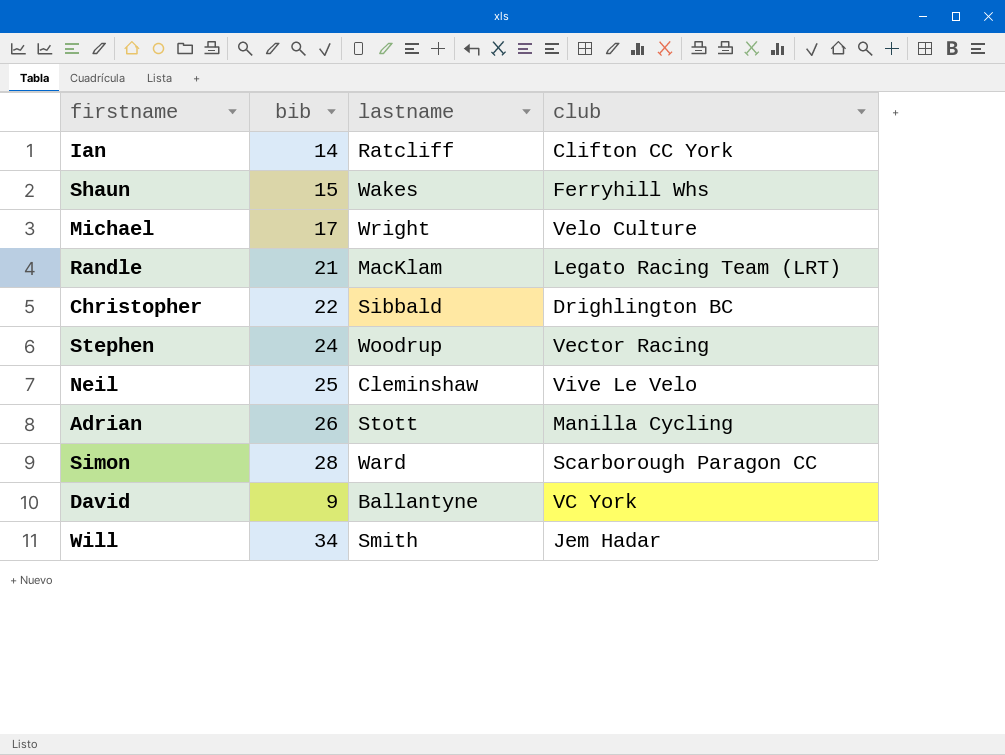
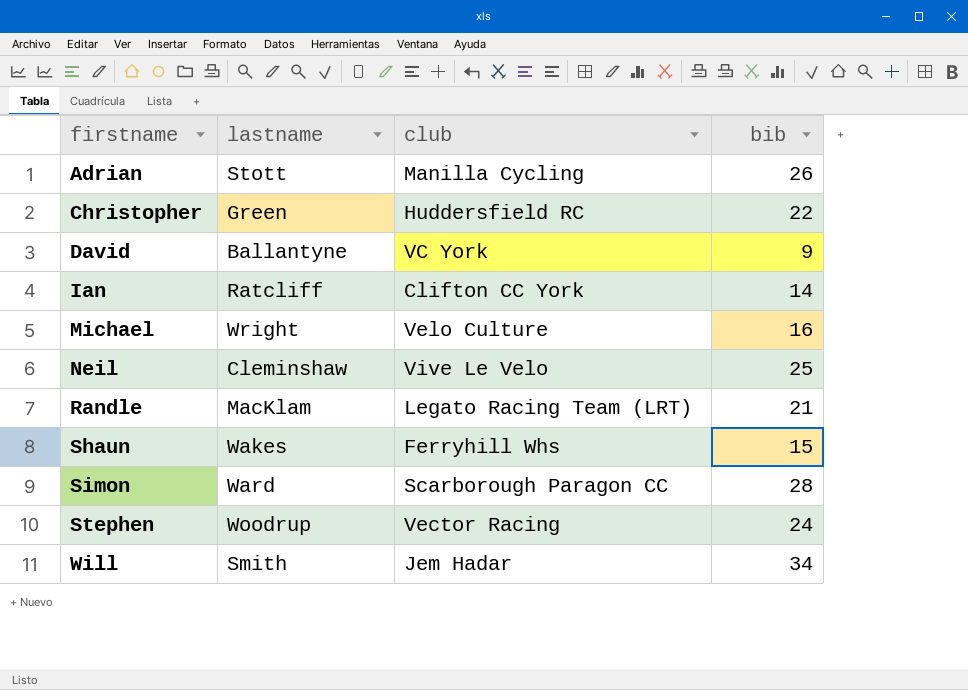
row order: none -> firstname ascending
column bib | position: 2 -> 4
Christopher | lastname: Sibbald -> Green
Christopher | club: Drighlington BC -> Huddersfield RC
Michael | bib: 17 -> 16

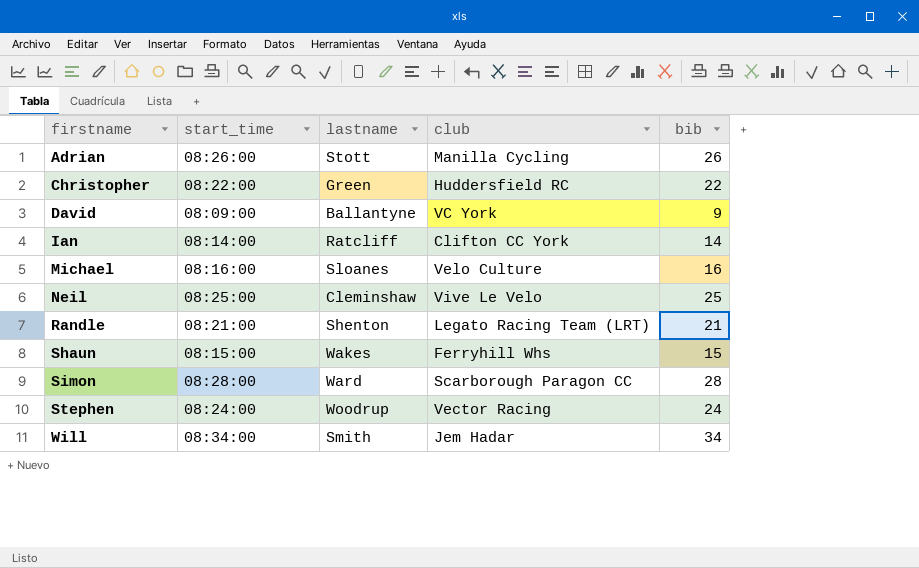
column start_time | position: none -> 2
Michael | lastname: Wright -> Sloanes
Randle | lastname: MacKlam -> Shenton

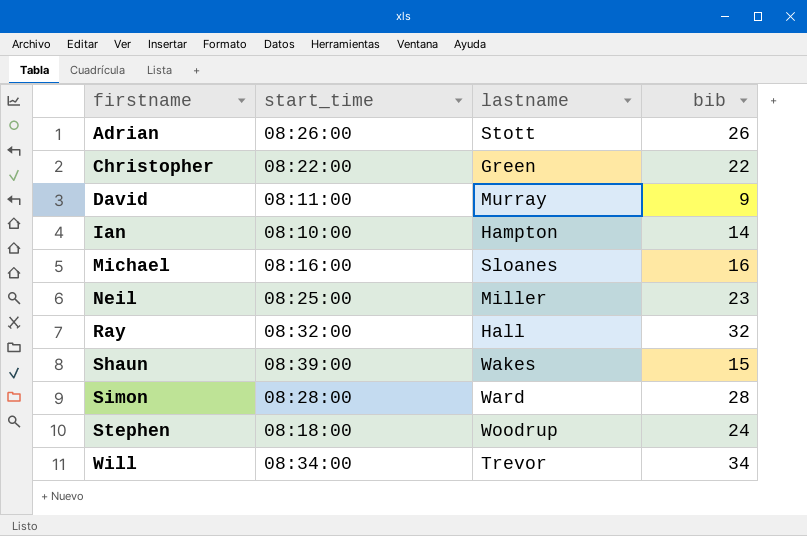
column club | position: 4 -> none
row Randle: 08:21:00 | Shenton | Legato Racing Team (LRT) | 21 -> none
David | start_time: 08:09:00 -> 08:11:00
David | lastname: Ballantyne -> Murray
Ian | start_time: 08:14:00 -> 08:10:00
Ian | lastname: Ratcliff -> Hampton
Neil | lastname: Cleminshaw -> Miller
Neil | bib: 25 -> 23
row Ray: none -> 08:32:00 | Hall | 32
Shaun | start_time: 08:15:00 -> 08:39:00
Stephen | start_time: 08:24:00 -> 08:18:00
Will | lastname: Smith -> Trevor

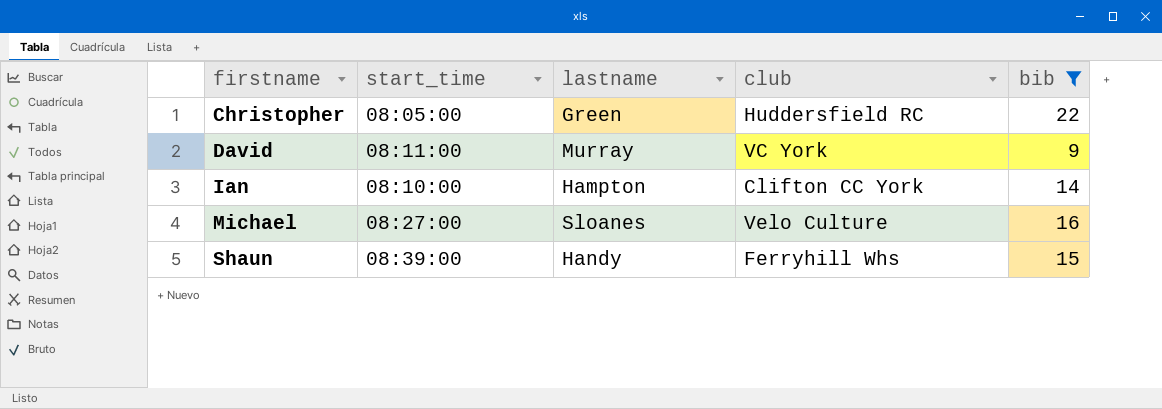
filter: none -> bib <= 22
column club | position: none -> 4
Christopher | start_time: 08:22:00 -> 08:05:00
Michael | start_time: 08:16:00 -> 08:27:00
Shaun | lastname: Wakes -> Handy

